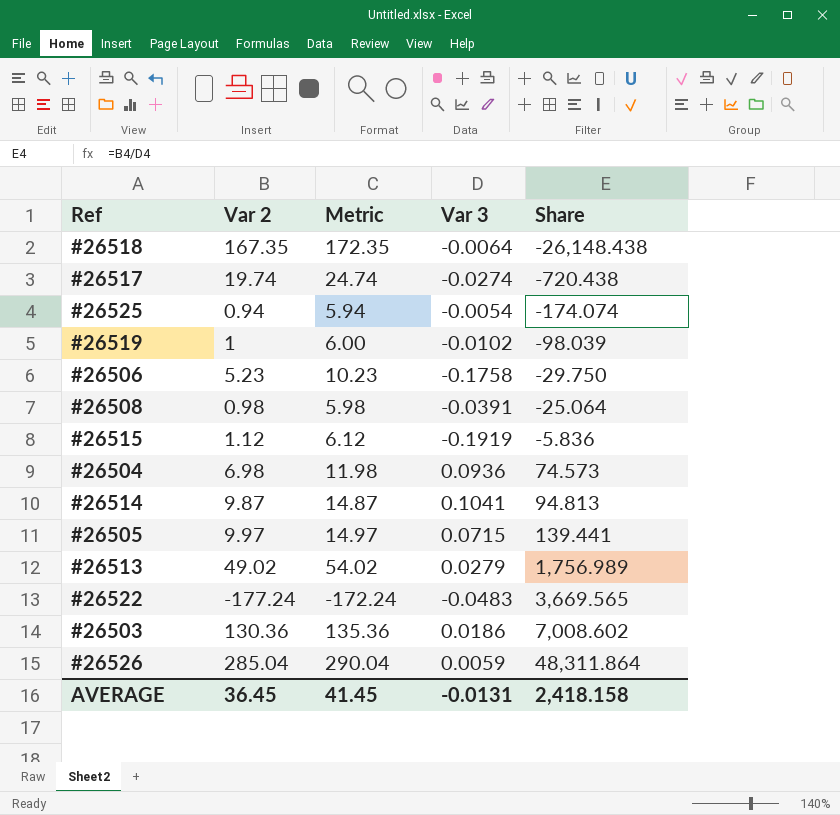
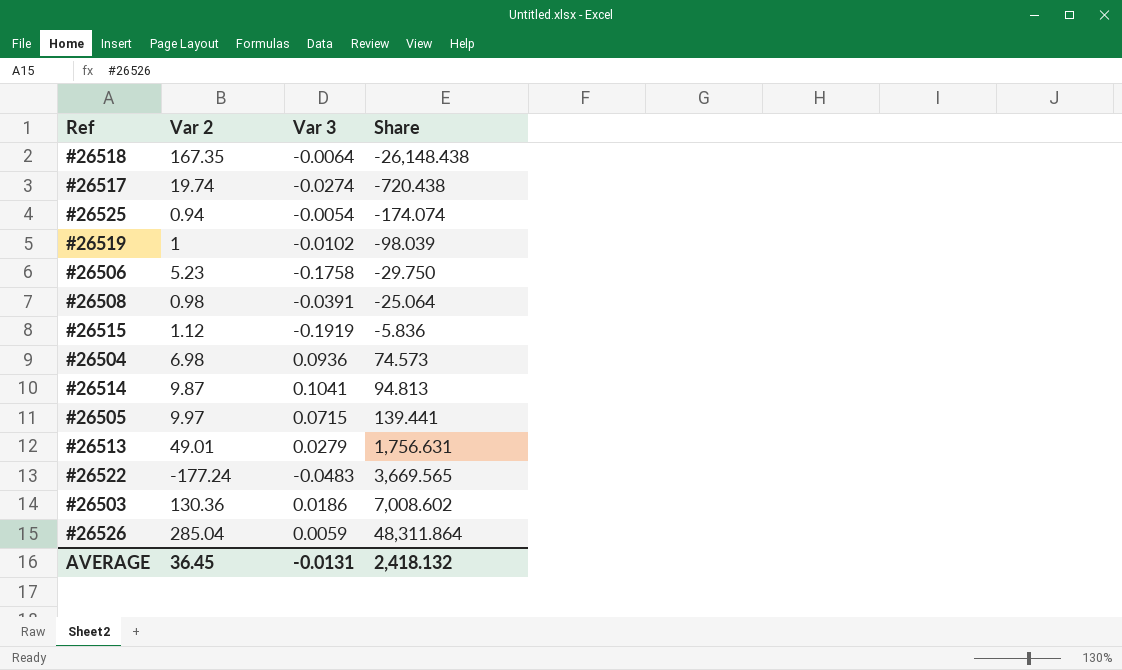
column Metric | formula: [Var 2] + 5 -> none
#26513 | Var 2: 49.02 -> 49.01
#26513 | Share: 1,756.989 -> 1,756.631
AVERAGE | Share: 2,418.158 -> 2,418.132

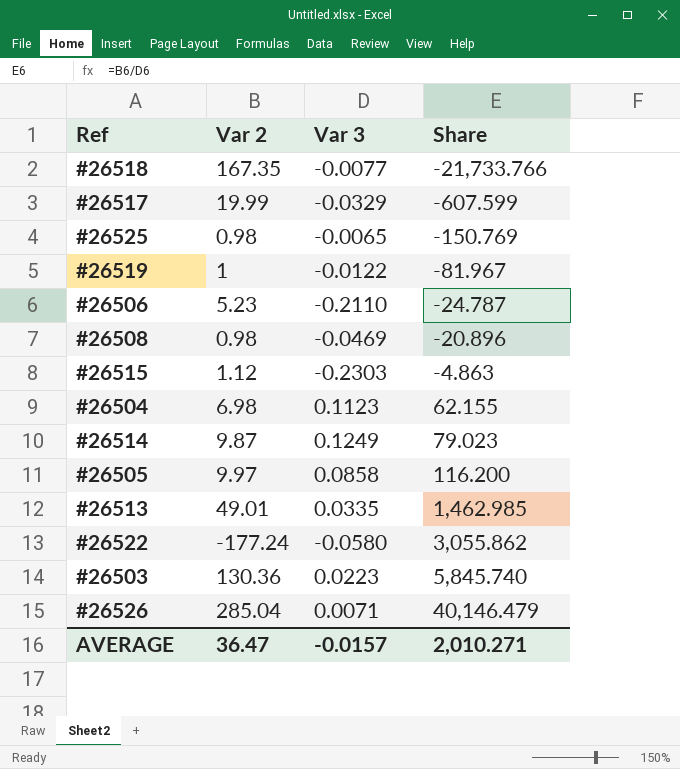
#26518 | Var 3: -0.0064 -> -0.0077
#26518 | Share: -26,148.438 -> -21,733.766
#26517 | Var 2: 19.74 -> 19.99
#26517 | Var 3: -0.0274 -> -0.0329
#26517 | Share: -720.438 -> -607.599
#26525 | Var 2: 0.94 -> 0.98
#26525 | Var 3: -0.0054 -> -0.0065
#26525 | Share: -174.074 -> -150.769
#26519 | Var 3: -0.0102 -> -0.0122
#26519 | Share: -98.039 -> -81.967
#26506 | Var 3: -0.1758 -> -0.2110
#26506 | Share: -29.750 -> -24.787
#26508 | Var 3: -0.0391 -> -0.0469
#26508 | Share: -25.064 -> -20.896
#26515 | Var 3: -0.1919 -> -0.2303
#26515 | Share: -5.836 -> -4.863
#26504 | Var 3: 0.0936 -> 0.1123
#26504 | Share: 74.573 -> 62.155
#26514 | Var 3: 0.1041 -> 0.1249
#26514 | Share: 94.813 -> 79.023
#26505 | Var 3: 0.0715 -> 0.0858
#26505 | Share: 139.441 -> 116.200
#26513 | Var 3: 0.0279 -> 0.0335
#26513 | Share: 1,756.631 -> 1,462.985
#26522 | Var 3: -0.0483 -> -0.0580
#26522 | Share: 3,669.565 -> 3,055.862
#26503 | Var 3: 0.0186 -> 0.0223
#26503 | Share: 7,008.602 -> 5,845.740
#26526 | Var 3: 0.0059 -> 0.0071
#26526 | Share: 48,311.864 -> 40,146.479
AVERAGE | Var 2: 36.45 -> 36.47
AVERAGE | Var 3: -0.0131 -> -0.0157
AVERAGE | Share: 2,418.132 -> 2,010.271

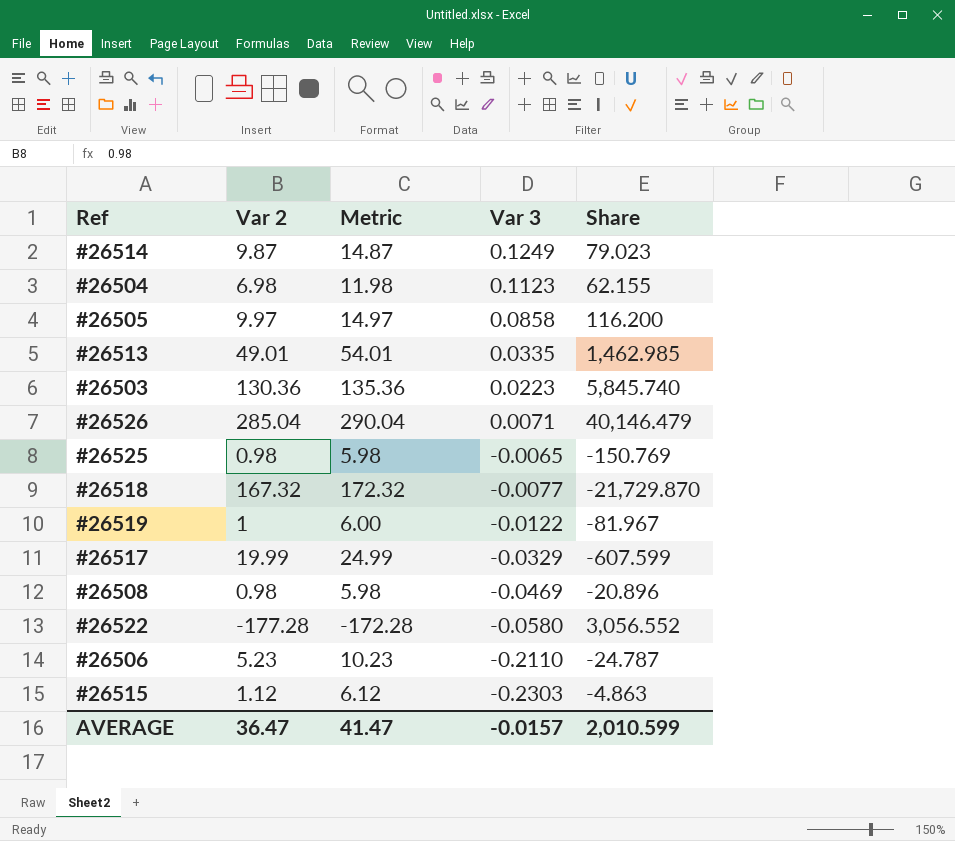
row order: Share ascending -> Var 3 descending
column Metric | formula: none -> [Var 2] + 5
#26518 | Var 2: 167.35 -> 167.32
#26518 | Share: -21,733.766 -> -21,729.870
#26522 | Var 2: -177.24 -> -177.28
#26522 | Share: 3,055.862 -> 3,056.552
AVERAGE | Share: 2,010.271 -> 2,010.599

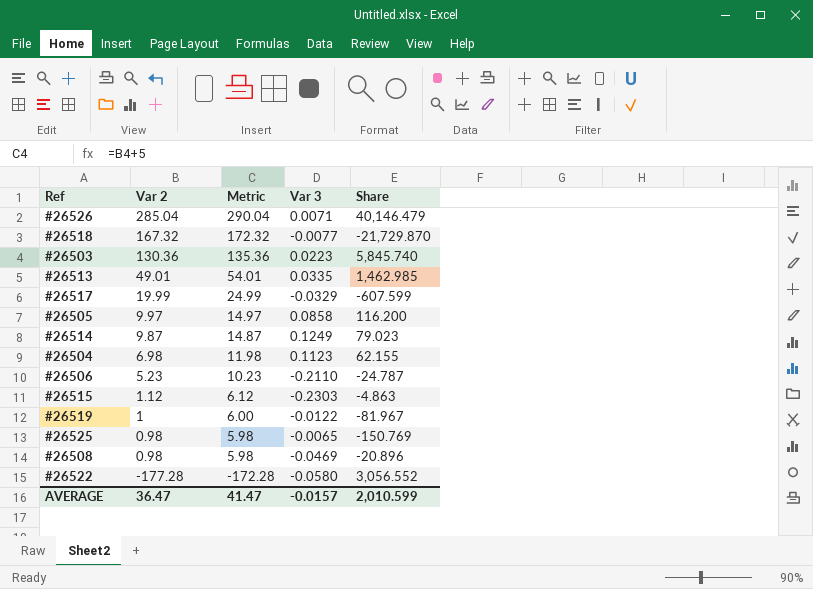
row order: Var 3 descending -> Var 2 descending

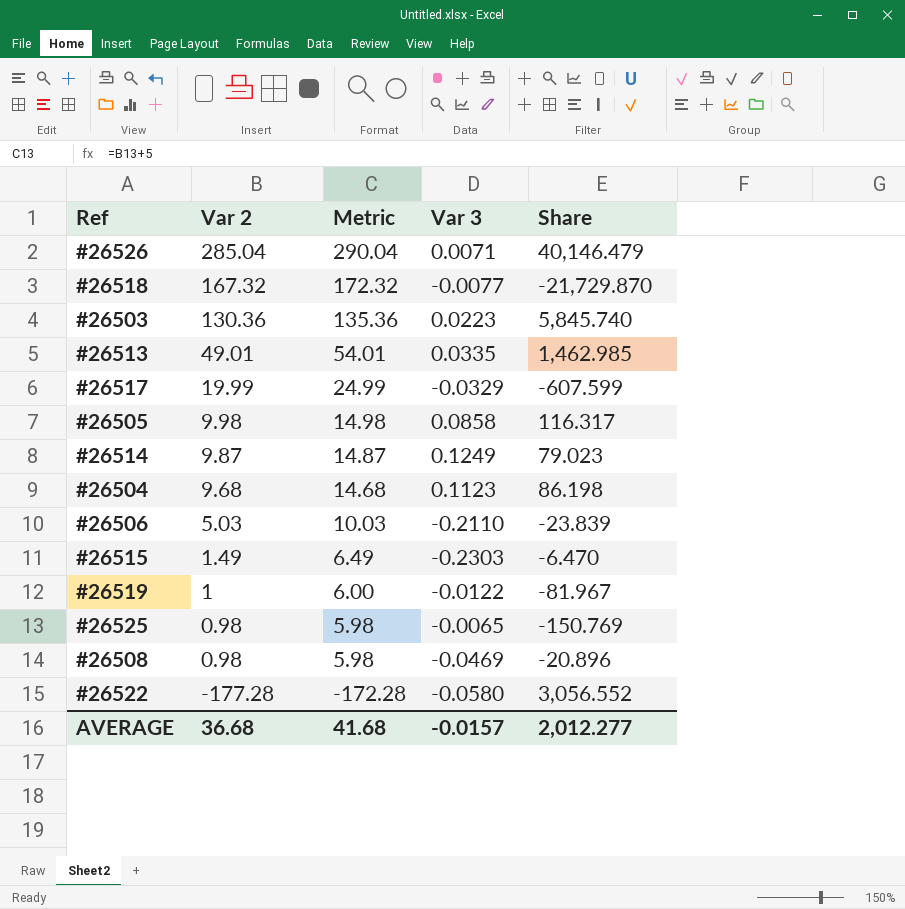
#26505 | Var 2: 9.97 -> 9.98
#26505 | Metric: 14.97 -> 14.98
#26505 | Share: 116.200 -> 116.317
#26504 | Var 2: 6.98 -> 9.68
#26504 | Metric: 11.98 -> 14.68
#26504 | Share: 62.155 -> 86.198
#26506 | Var 2: 5.23 -> 5.03
#26506 | Metric: 10.23 -> 10.03
#26506 | Share: -24.787 -> -23.839
#26515 | Var 2: 1.12 -> 1.49
#26515 | Metric: 6.12 -> 6.49
#26515 | Share: -4.863 -> -6.470
AVERAGE | Var 2: 36.47 -> 36.68
AVERAGE | Metric: 41.47 -> 41.68
AVERAGE | Share: 2,010.599 -> 2,012.277

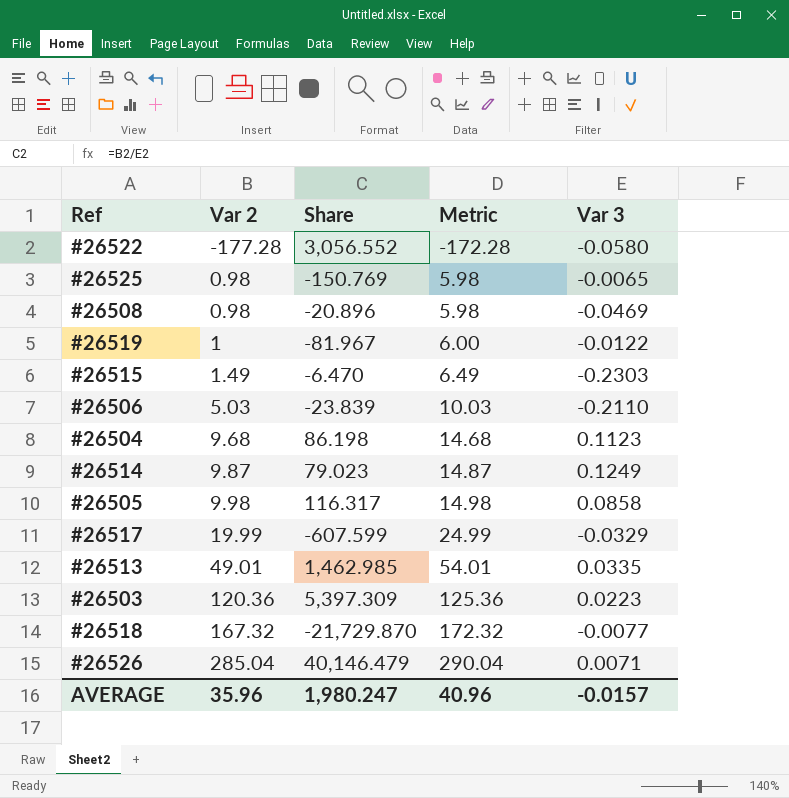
row order: Var 2 descending -> Var 2 ascending
column Share | position: 5 -> 3
#26503 | Var 2: 130.36 -> 120.36
#26503 | Share: 5,845.740 -> 5,397.309
#26503 | Metric: 135.36 -> 125.36
AVERAGE | Var 2: 36.68 -> 35.96
AVERAGE | Share: 2,012.277 -> 1,980.247
AVERAGE | Metric: 41.68 -> 40.96

